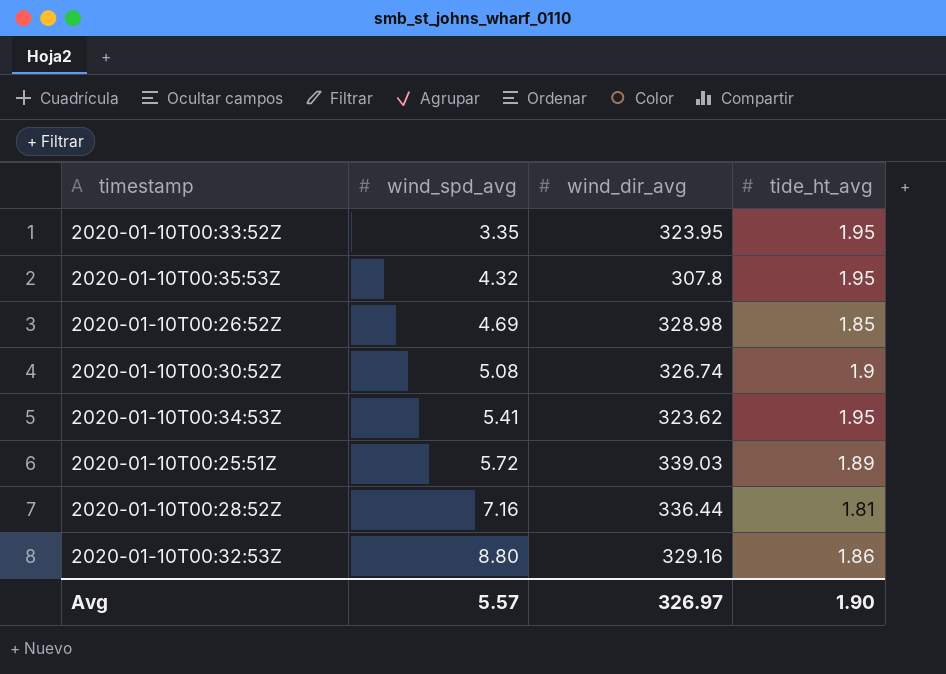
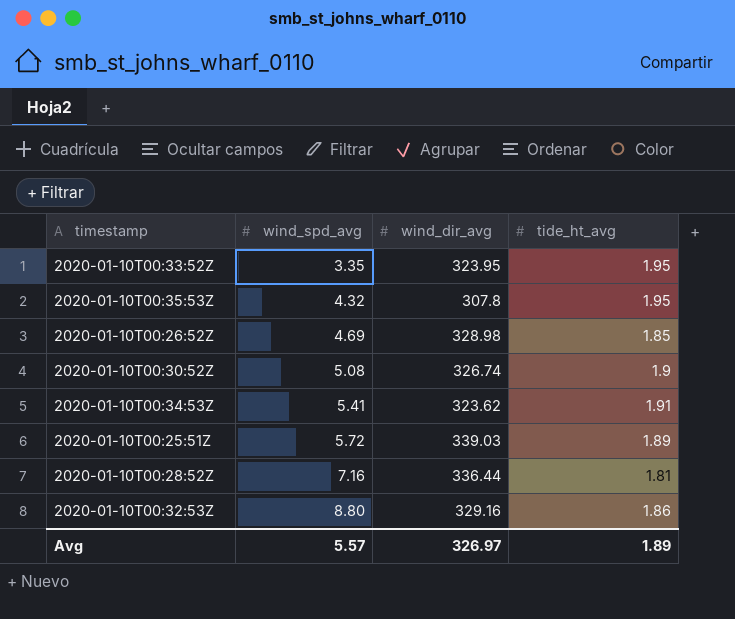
2020-01-10T00:34:53Z | tide_ht_avg: 1.95 -> 1.91
Avg | tide_ht_avg: 1.90 -> 1.89

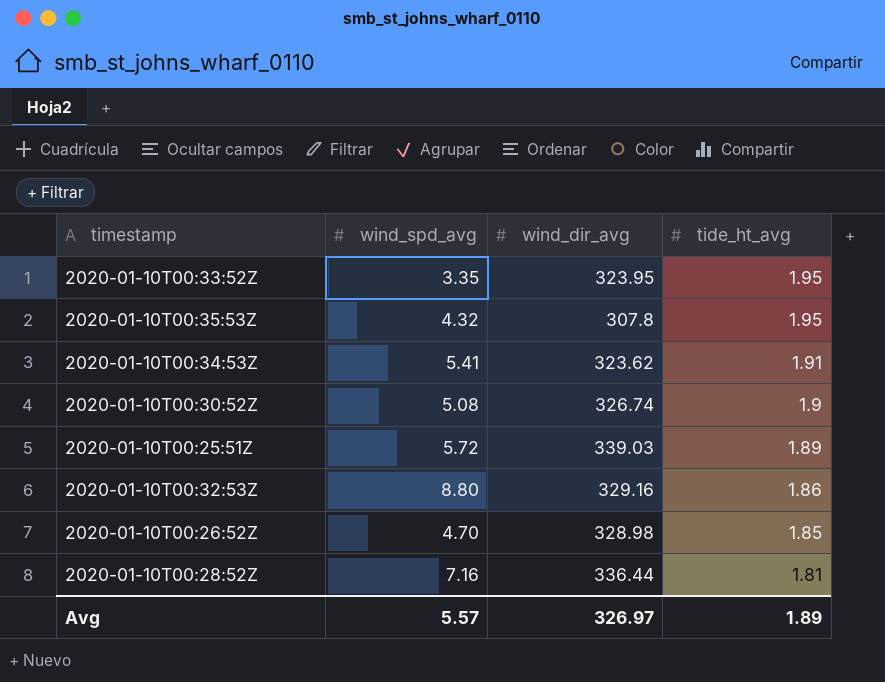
row order: wind_spd_avg ascending -> tide_ht_avg descending
2020-01-10T00:26:52Z | wind_spd_avg: 4.69 -> 4.70

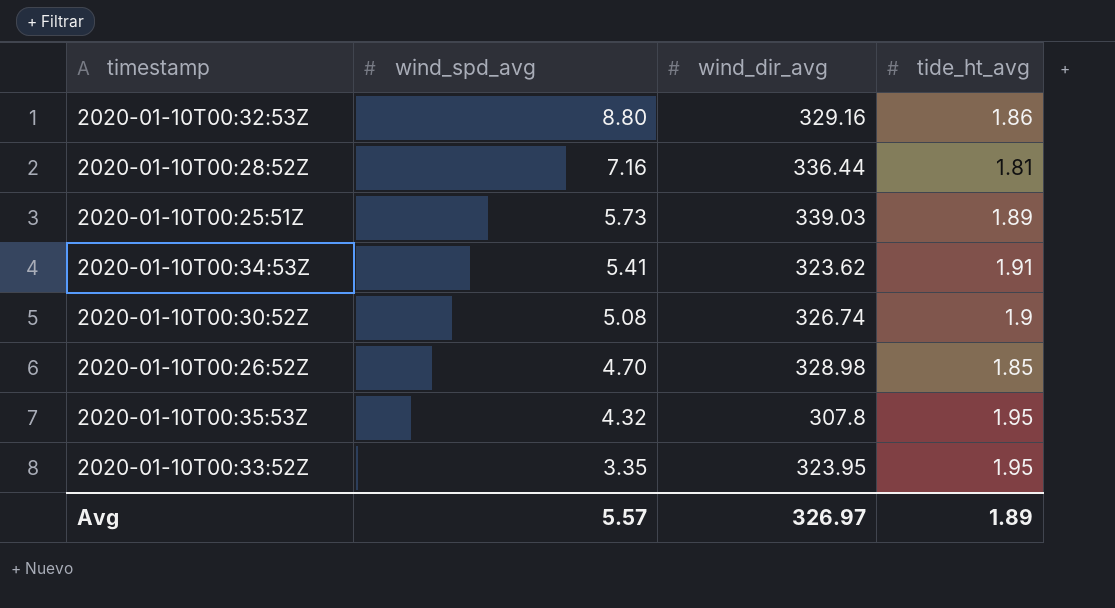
row order: tide_ht_avg descending -> wind_spd_avg descending
2020-01-10T00:25:51Z | wind_spd_avg: 5.72 -> 5.73

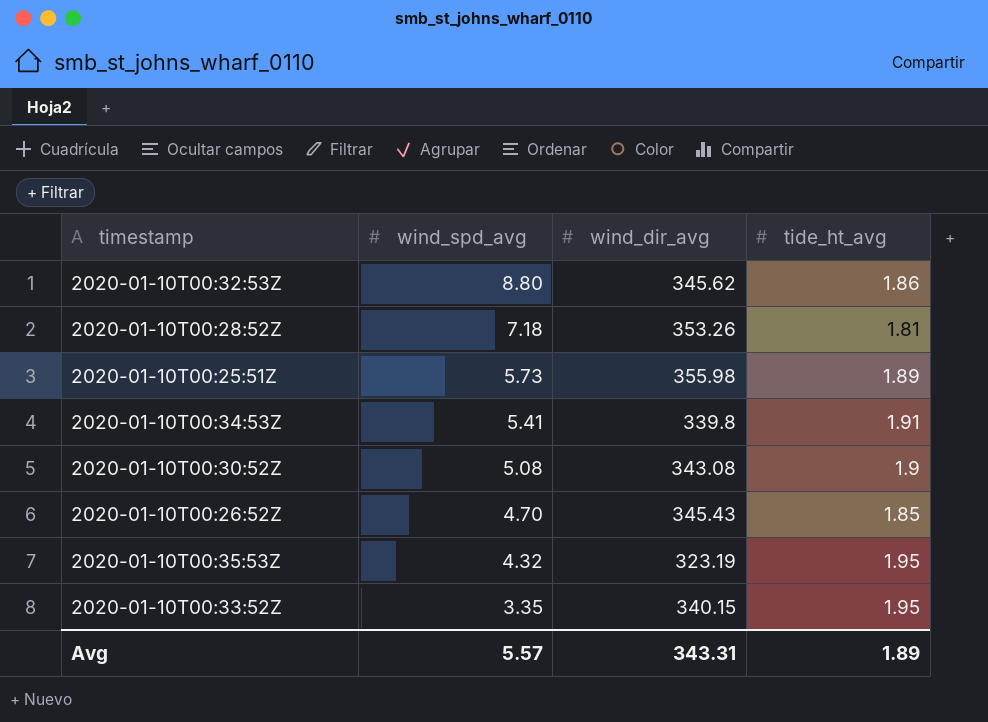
2020-01-10T00:32:53Z | wind_dir_avg: 329.16 -> 345.62
2020-01-10T00:28:52Z | wind_spd_avg: 7.16 -> 7.18
2020-01-10T00:28:52Z | wind_dir_avg: 336.44 -> 353.26
2020-01-10T00:25:51Z | wind_dir_avg: 339.03 -> 355.98
2020-01-10T00:34:53Z | wind_dir_avg: 323.62 -> 339.8
2020-01-10T00:30:52Z | wind_dir_avg: 326.74 -> 343.08
2020-01-10T00:26:52Z | wind_dir_avg: 328.98 -> 345.43
2020-01-10T00:35:53Z | wind_dir_avg: 307.8 -> 323.19
2020-01-10T00:33:52Z | wind_dir_avg: 323.95 -> 340.15
Avg | wind_dir_avg: 326.97 -> 343.31

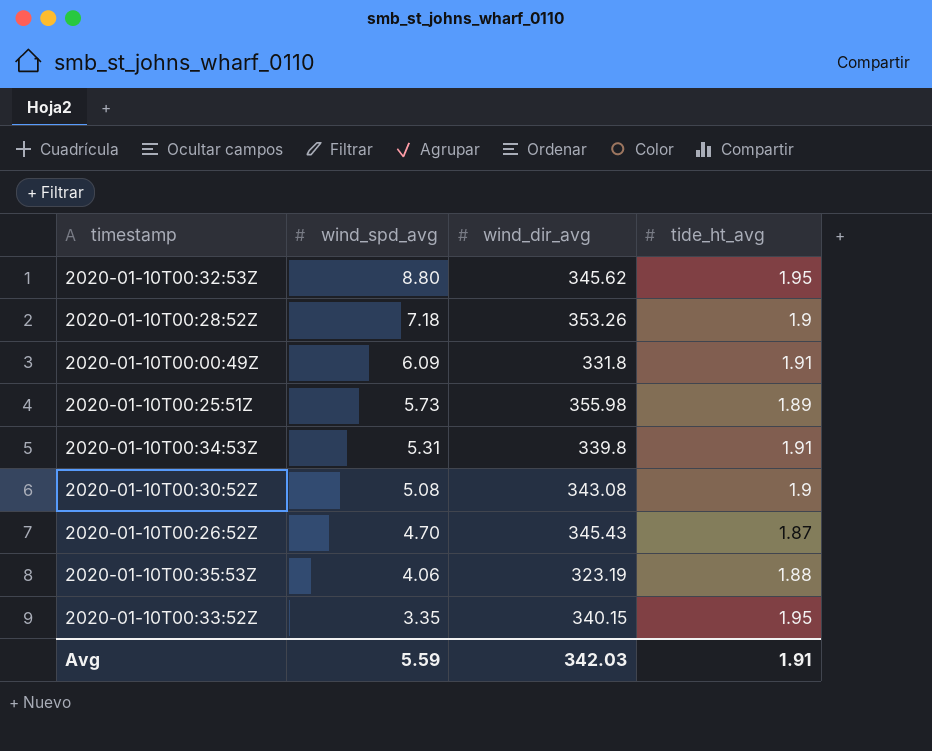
2020-01-10T00:32:53Z | tide_ht_avg: 1.86 -> 1.95
2020-01-10T00:28:52Z | tide_ht_avg: 1.81 -> 1.9
row 2020-01-10T00:00:49Z: none -> 6.09 | 331.8 | 1.91
2020-01-10T00:34:53Z | wind_spd_avg: 5.41 -> 5.31
2020-01-10T00:26:52Z | tide_ht_avg: 1.85 -> 1.87
2020-01-10T00:35:53Z | wind_spd_avg: 4.32 -> 4.06
2020-01-10T00:35:53Z | tide_ht_avg: 1.95 -> 1.88
Avg | wind_spd_avg: 5.57 -> 5.59
Avg | wind_dir_avg: 343.31 -> 342.03
Avg | tide_ht_avg: 1.89 -> 1.91

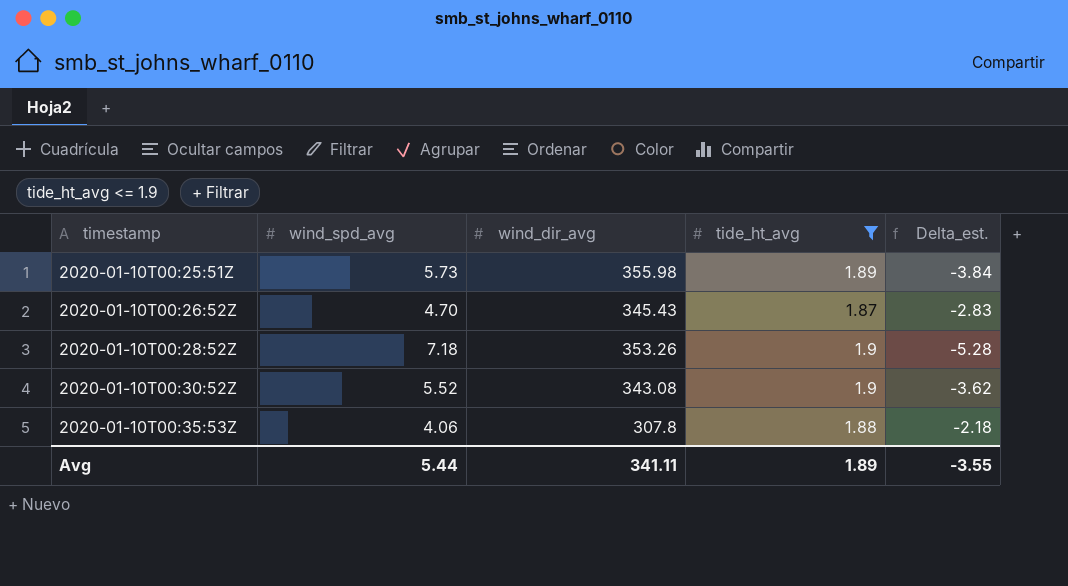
filter: none -> tide_ht_avg <= 1.9
row order: wind_spd_avg descending -> timestamp ascending
column Delta_est. | formula: none -> [tide_ht_avg] - [wind_spd_avg]
2020-01-10T00:30:52Z | wind_spd_avg: 5.08 -> 5.52
2020-01-10T00:35:53Z | wind_dir_avg: 323.19 -> 307.8
Avg | wind_spd_avg: 5.59 -> 5.44
Avg | wind_dir_avg: 342.03 -> 341.11
Avg | tide_ht_avg: 1.91 -> 1.89

